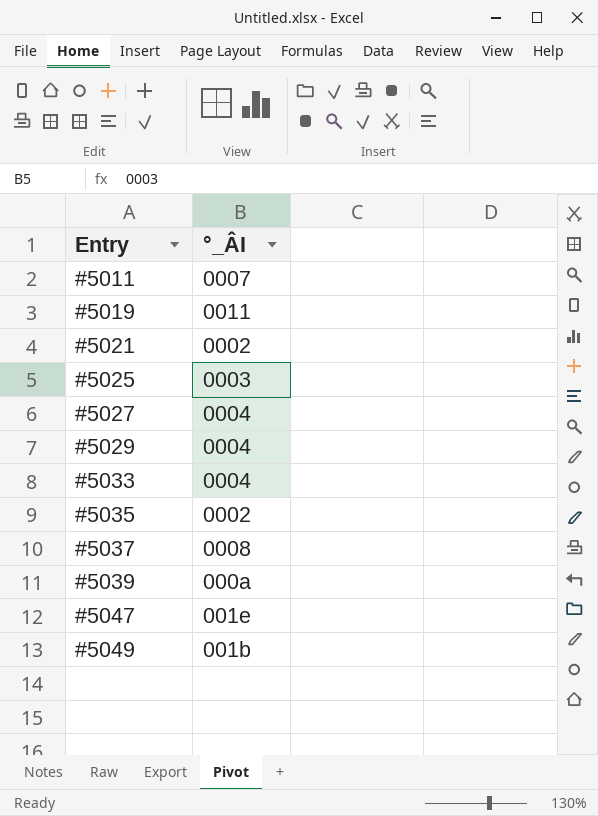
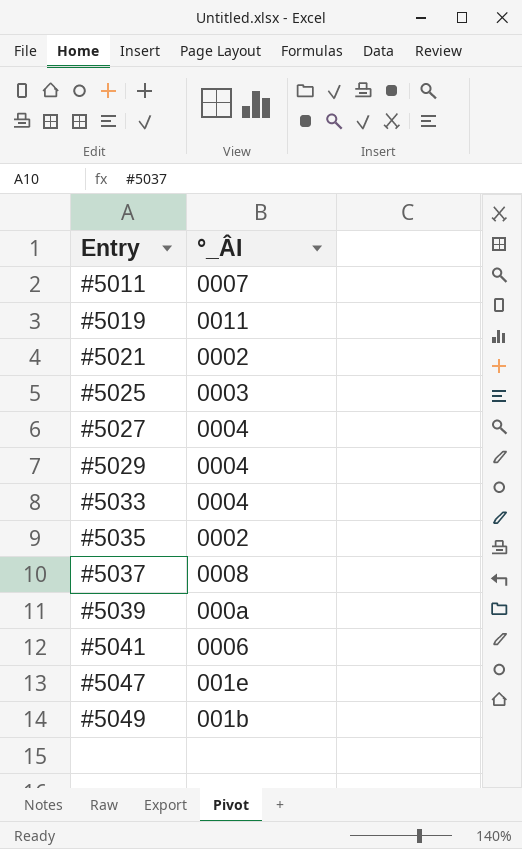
row #5041: none -> 0006

